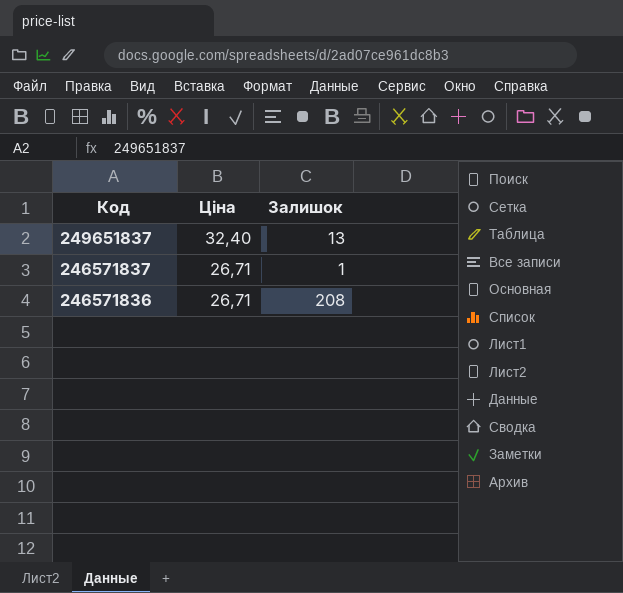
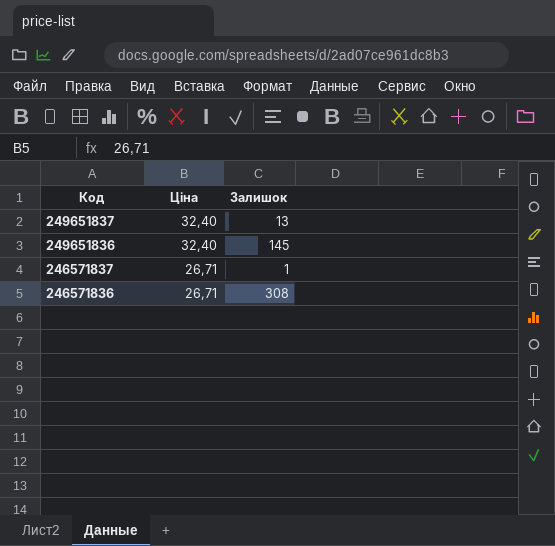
row 249651836: none -> 32,40 | 145
246571836 | Залишок: 208 -> 308

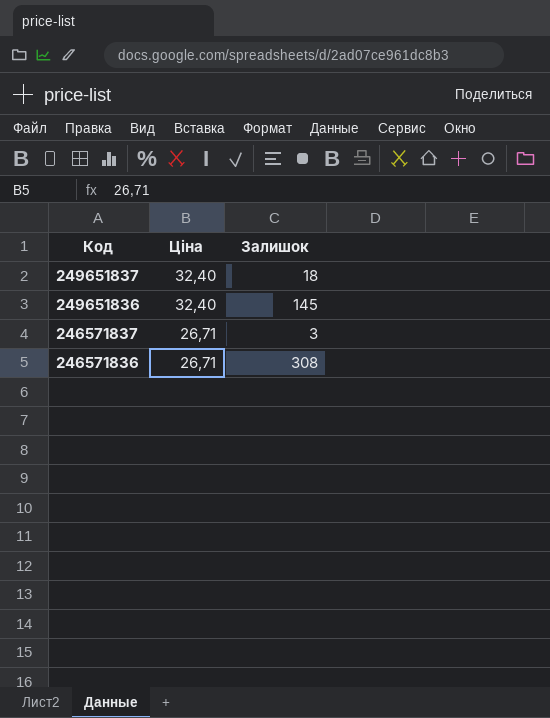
249651837 | Залишок: 13 -> 18
246571837 | Залишок: 1 -> 3

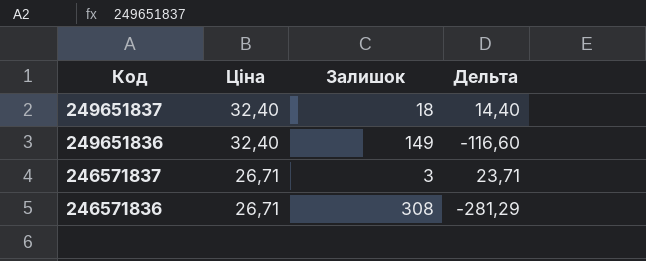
column Дельта | formula: none -> [Ціна] - [Залишок]
249651836 | Залишок: 145 -> 149

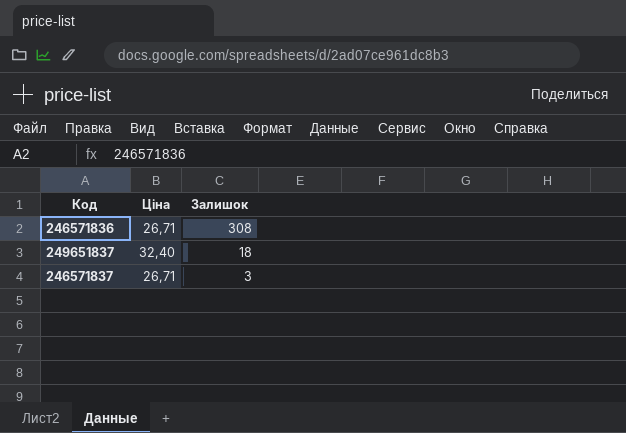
row order: Код descending -> Залишок descending
column Дельта | formula: [Ціна] - [Залишок] -> none
row 249651836: 32,40 | 149 | -116,60 -> none

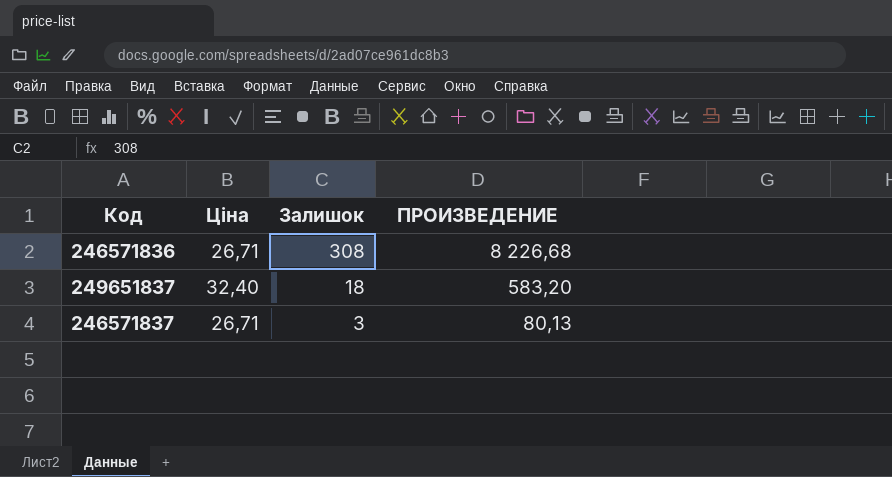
column ПРОИЗВЕДЕНИЕ | formula: none -> [Ціна] * [Залишок]

